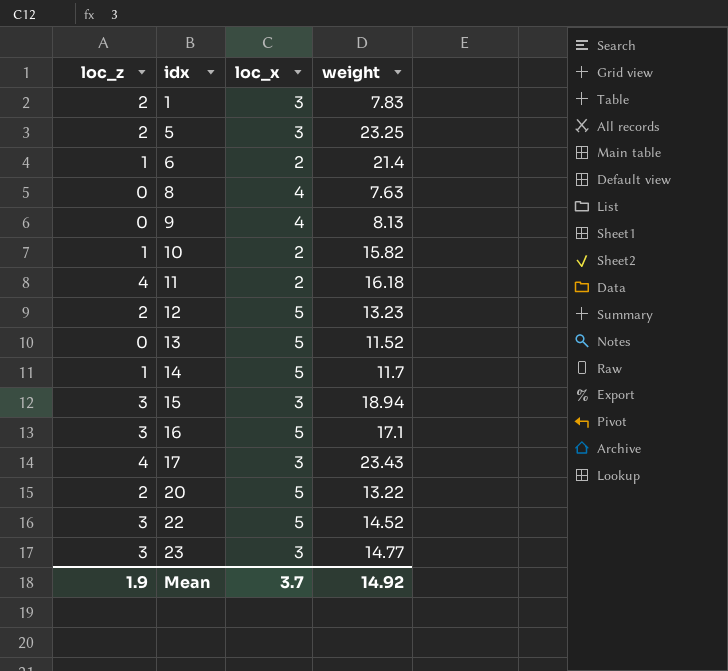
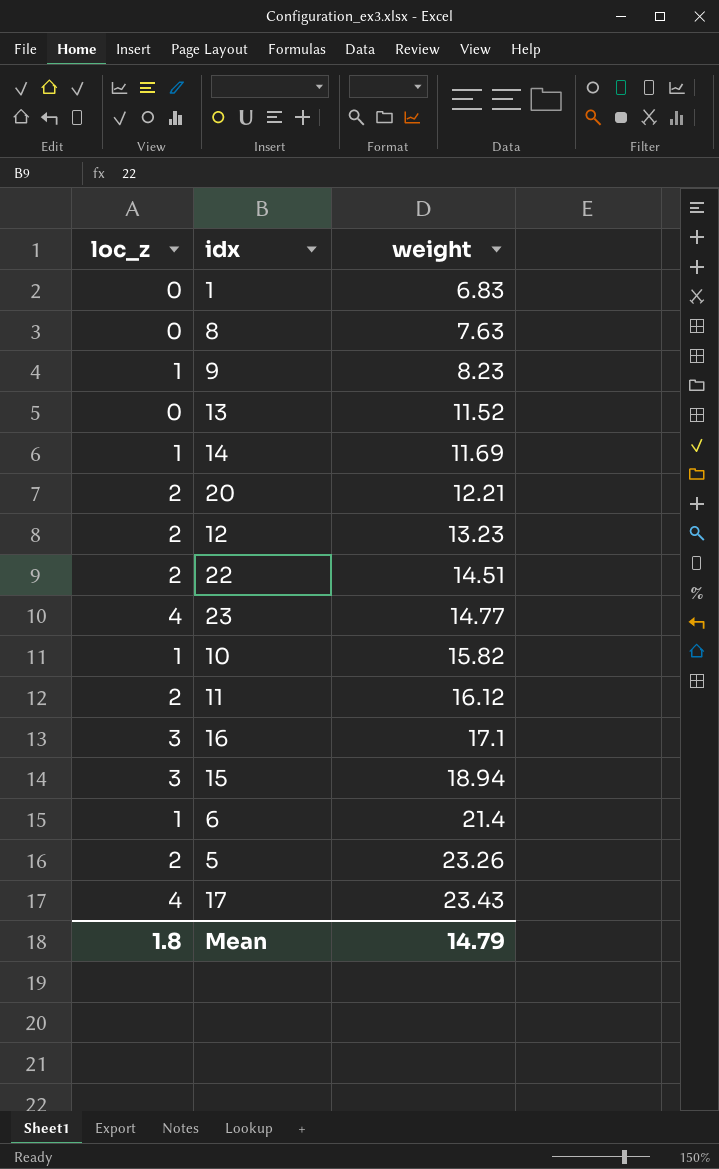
row order: idx ascending -> weight ascending
column loc_x | position: 3 -> none
1 | loc_z: 2 -> 0
1 | weight: 7.83 -> 6.83
9 | loc_z: 0 -> 1
9 | weight: 8.13 -> 8.23
14 | weight: 11.7 -> 11.69
20 | weight: 13.22 -> 12.21
22 | loc_z: 3 -> 2
22 | weight: 14.52 -> 14.51
23 | loc_z: 3 -> 4
11 | loc_z: 4 -> 2
11 | weight: 16.18 -> 16.12
5 | weight: 23.25 -> 23.26
Mean | loc_z: 1.9 -> 1.8
Mean | weight: 14.92 -> 14.79

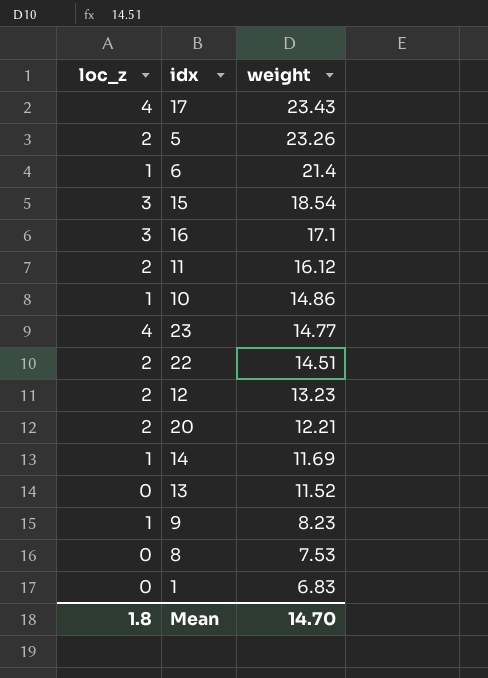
row order: weight ascending -> weight descending
15 | weight: 18.94 -> 18.54
10 | weight: 15.82 -> 14.86
8 | weight: 7.63 -> 7.53
Mean | weight: 14.79 -> 14.70

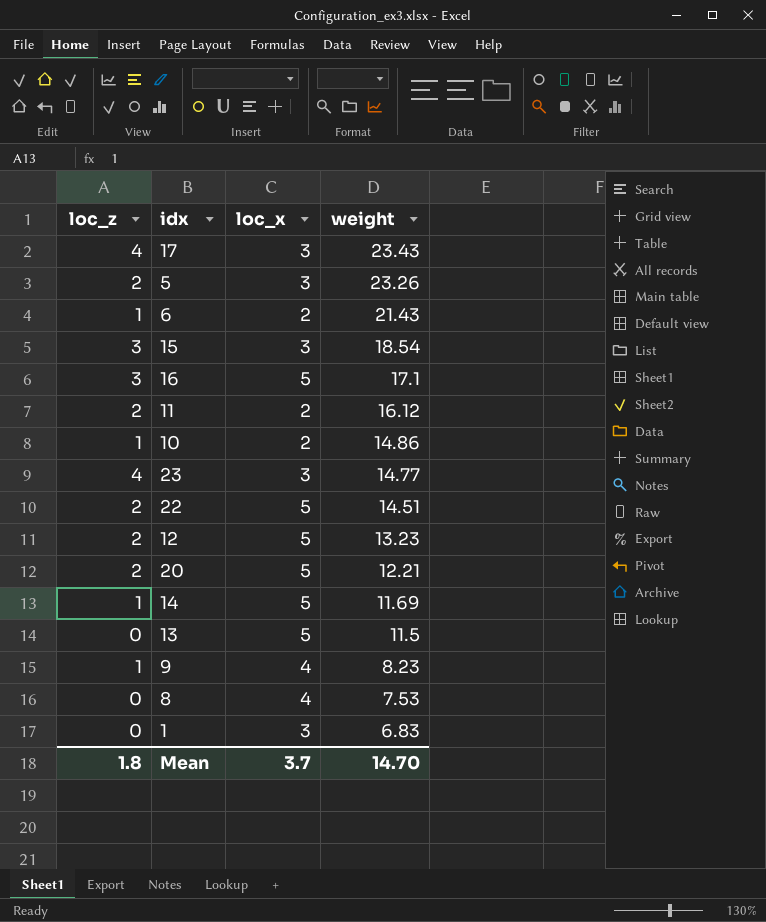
column loc_x | position: none -> 3
6 | weight: 21.4 -> 21.43
13 | weight: 11.52 -> 11.5

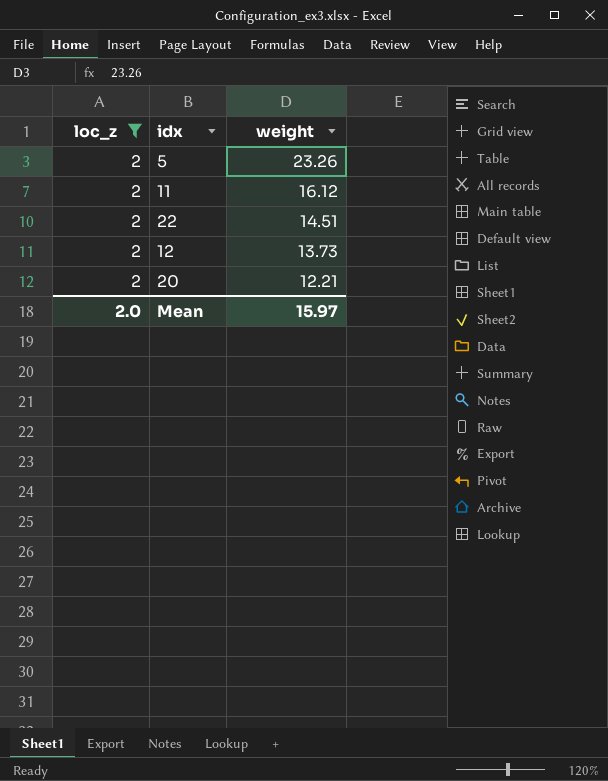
filter: none -> loc_z = 2
column loc_x | position: 3 -> none
12 | weight: 13.23 -> 13.73
Mean | loc_z: 1.8 -> 2.0
Mean | weight: 14.70 -> 15.97

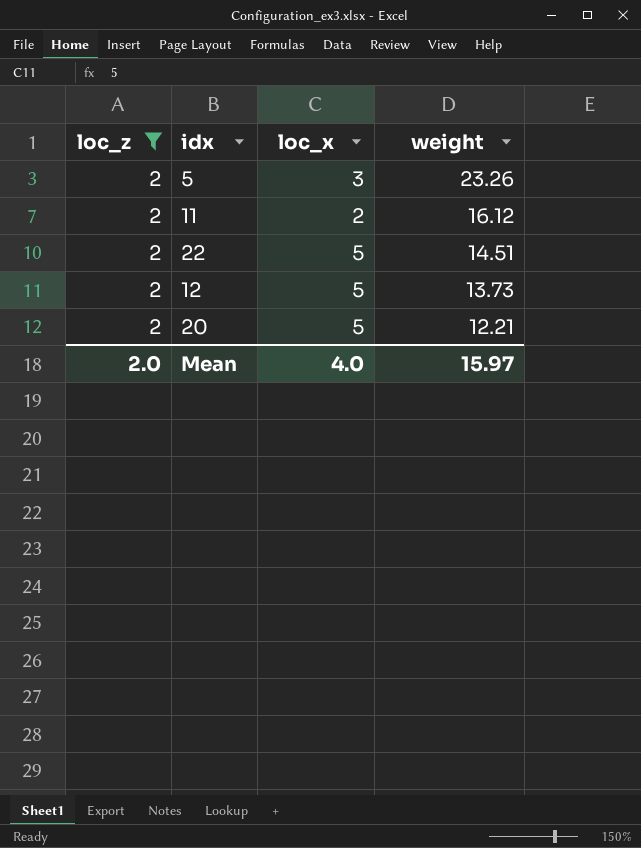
column loc_x | position: none -> 3

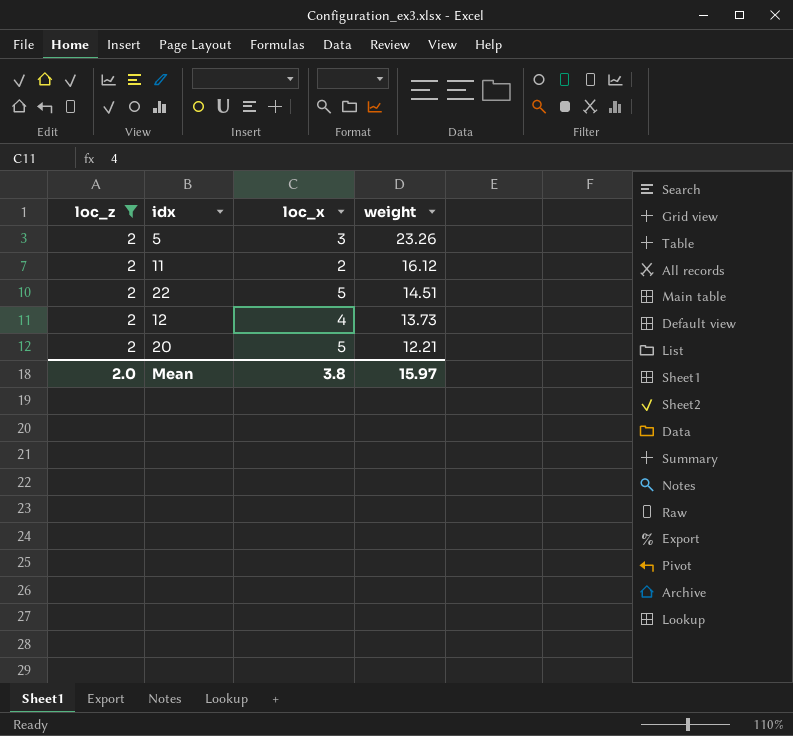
12 | loc_x: 5 -> 4
Mean | loc_x: 4.0 -> 3.8

